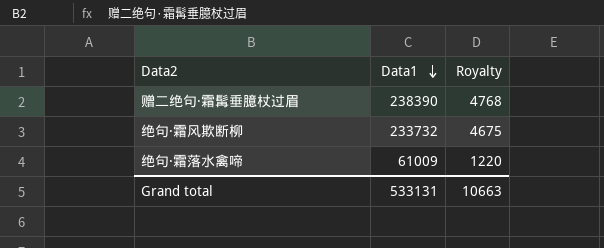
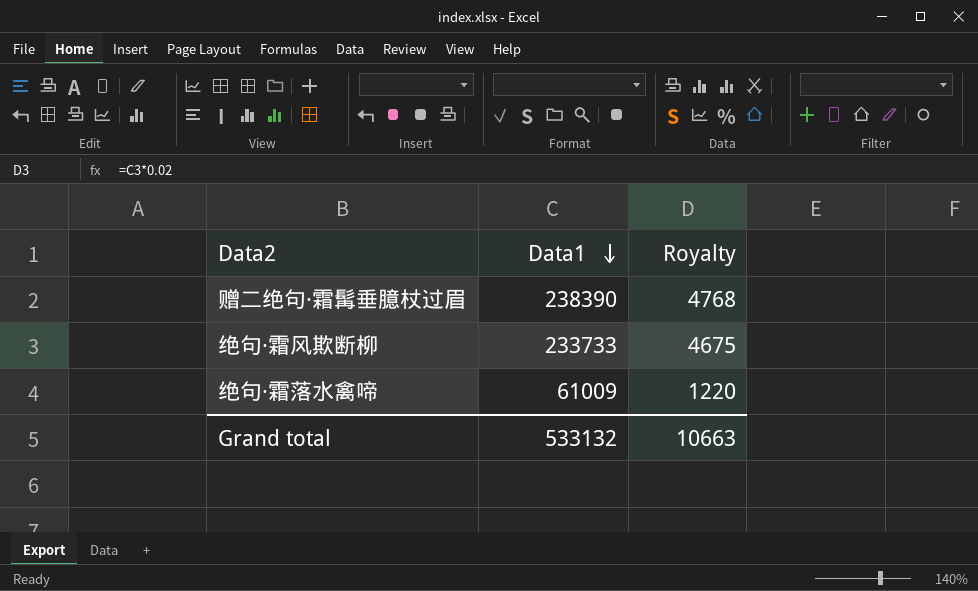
绝句·霜风欺断柳 | Data1: 233732 -> 233733
Grand total | Data1: 533131 -> 533132

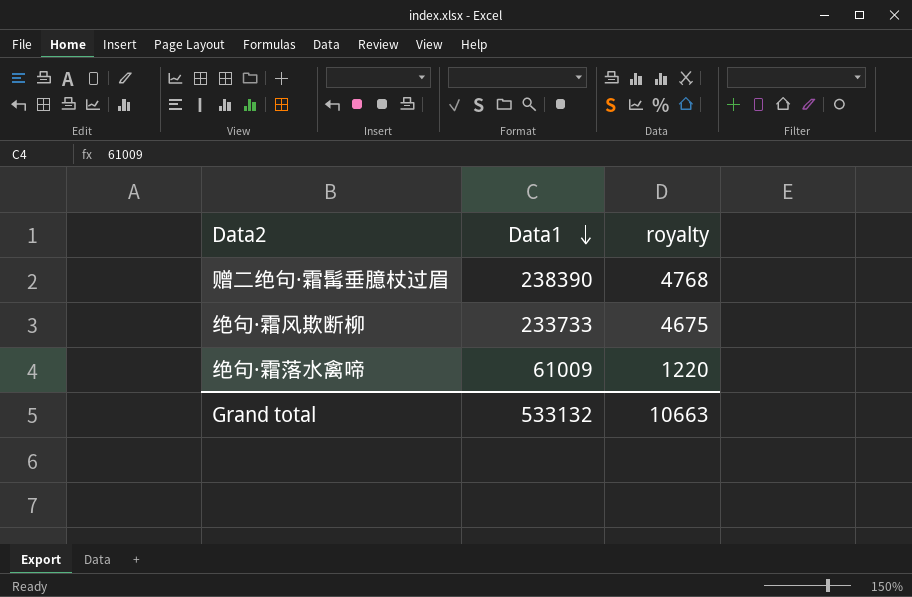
column name: Royalty -> royalty

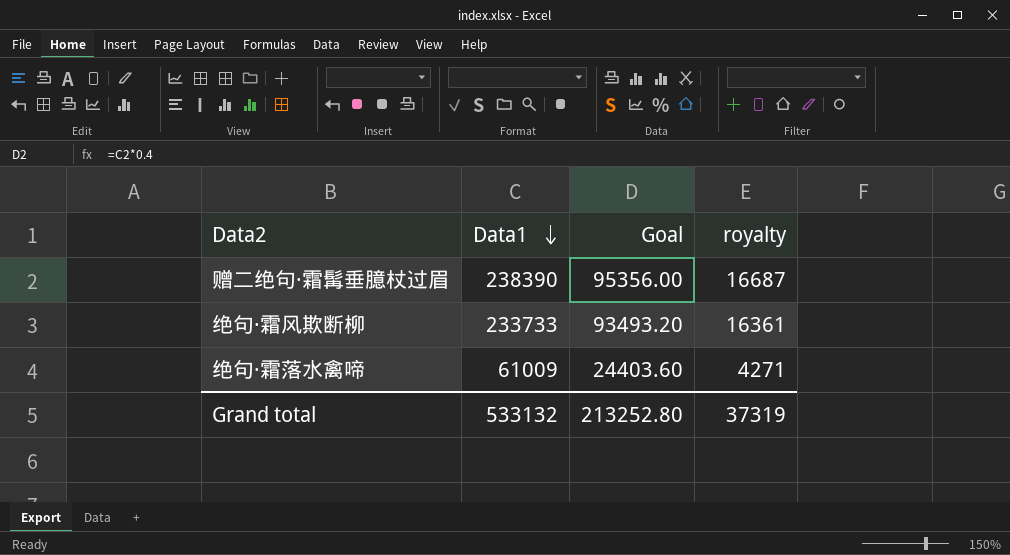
column Goal | formula: none -> [Data1] * 0.4
column royalty | formula: [Data1] * 0.02 -> [Data1] * 0.07
Grand total | royalty: 10663 -> 37319

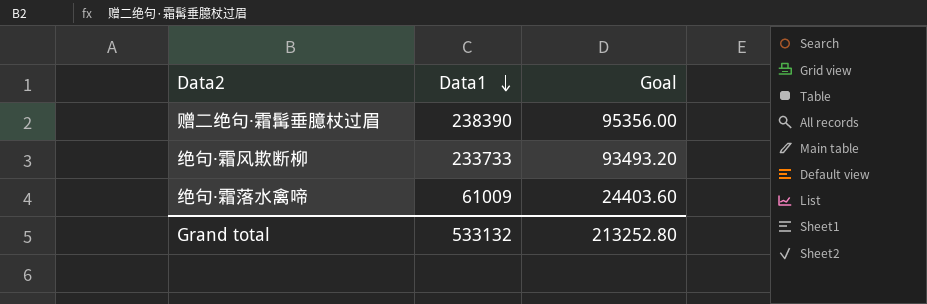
column royalty | formula: [Data1] * 0.07 -> none

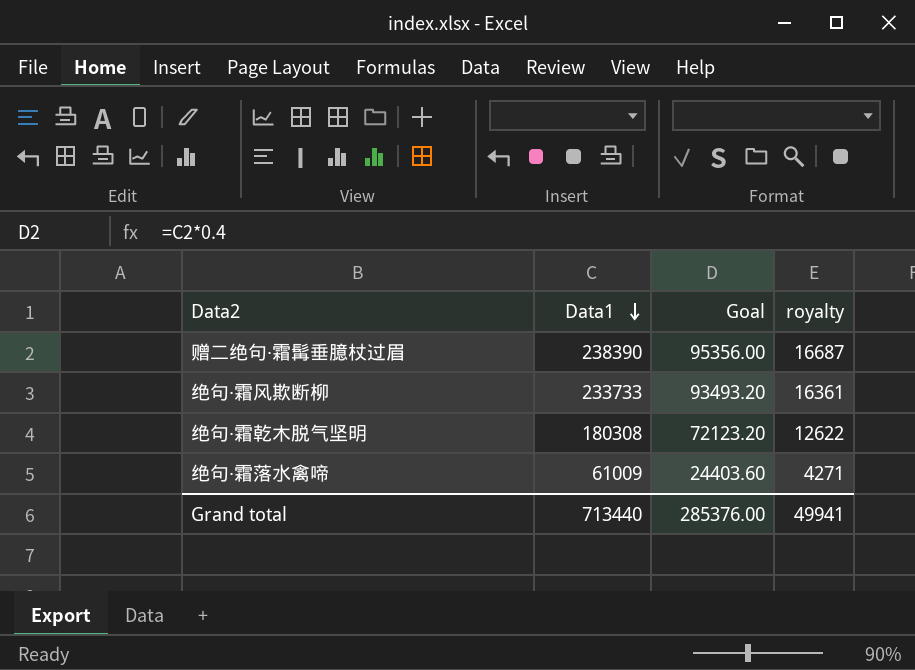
column royalty | formula: none -> [Data1] * 0.07
row 绝句·霜乾木脱气坚明: none -> 180308 | 72123.20 | 12622
Grand total | Data1: 533132 -> 713440
Grand total | Goal: 213252.80 -> 285376.00

